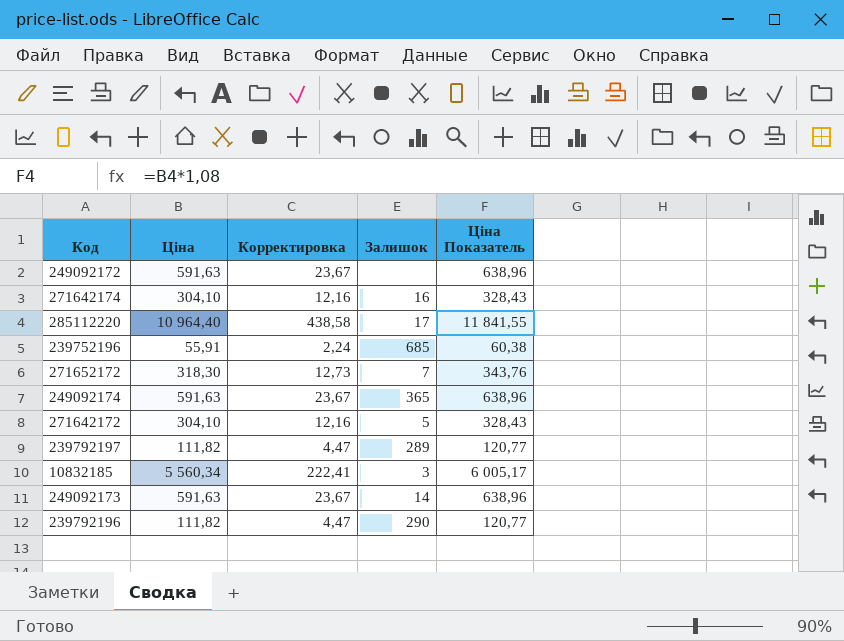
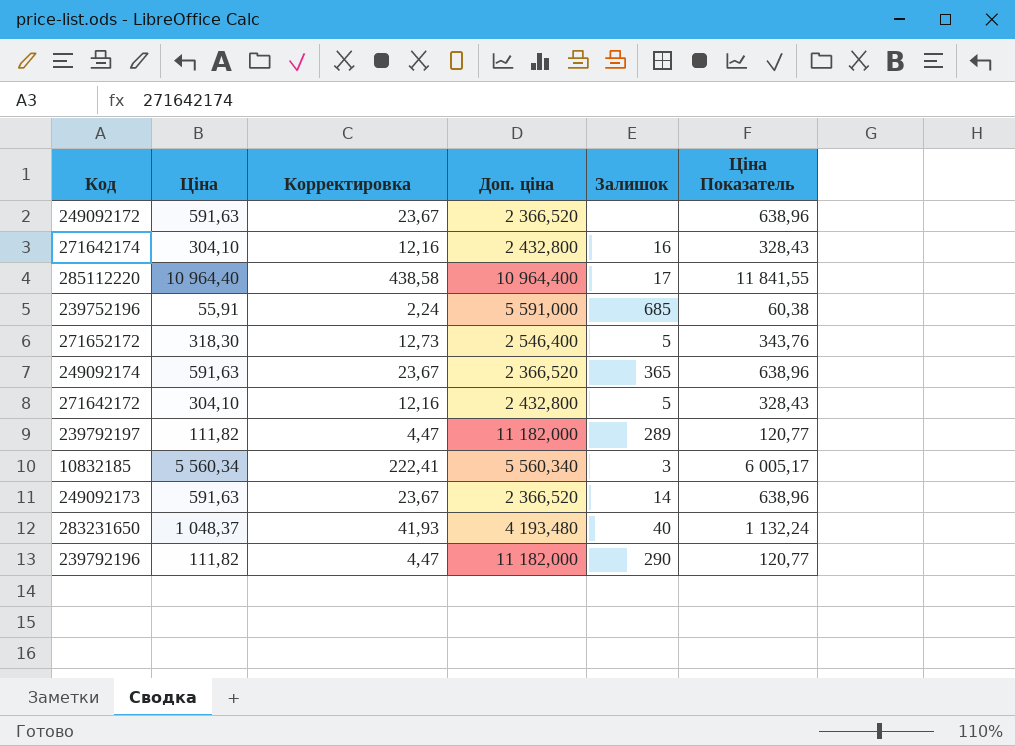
column Доп. ціна | position: none -> 4
271652172 | Залишок: 7 -> 5
row 283231650: none -> 1 048,37 | 41,93 | 4 193,480 | 40 | 1 132,24

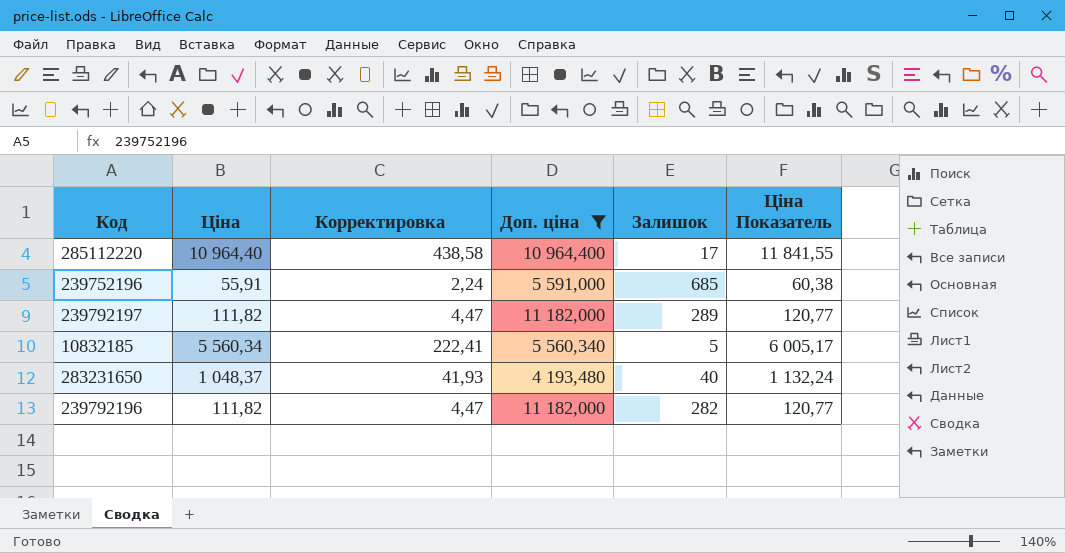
filter: none -> Доп. ціна >= 4 193,480
10832185 | Залишок: 3 -> 5
239792196 | Залишок: 290 -> 282

